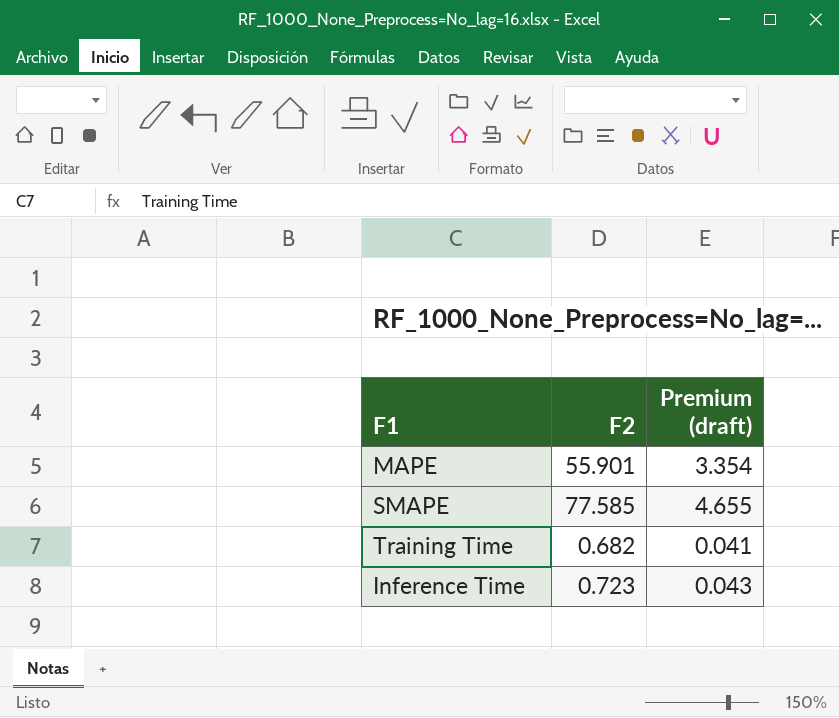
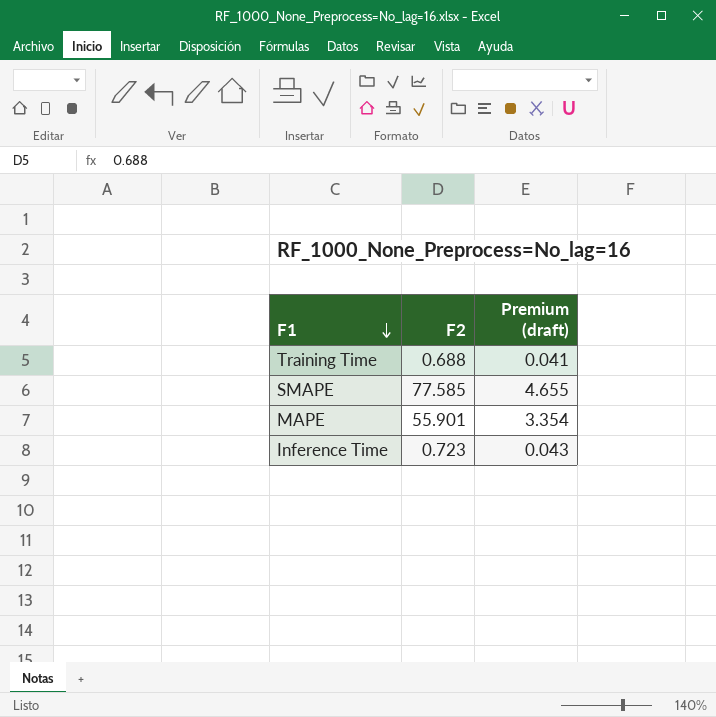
row order: none -> F1 descending
Training Time | F2: 0.682 -> 0.688

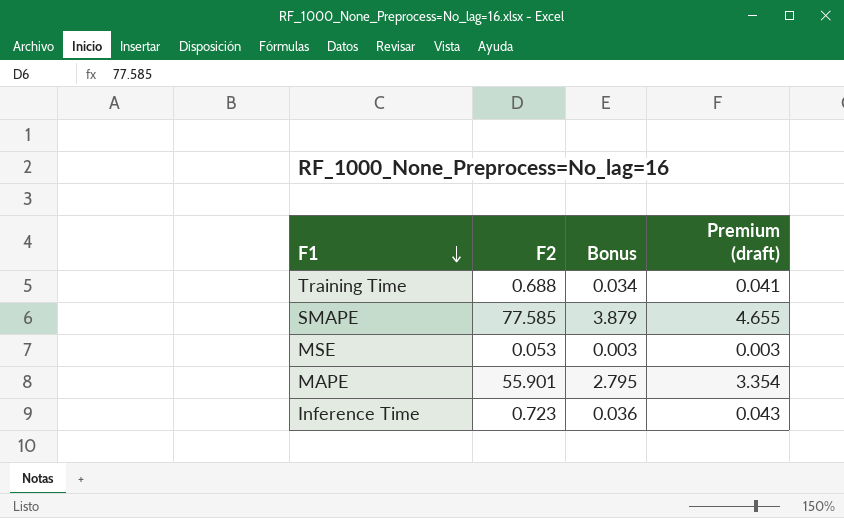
column Bonus | formula: none -> [F2] * 0.05
row MSE: none -> 0.053 | 0.003 | 0.003

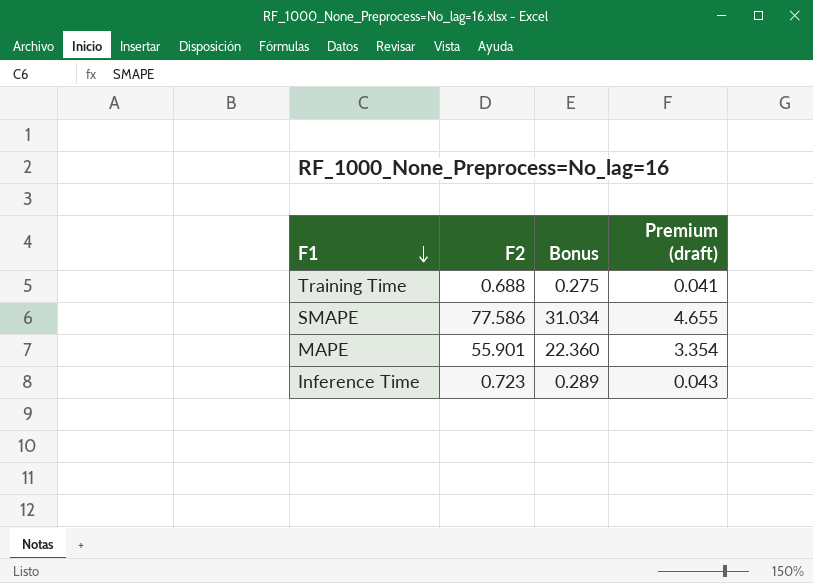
column Bonus | formula: [F2] * 0.05 -> [F2] * 0.4
row MSE: 0.053 | 0.003 | 0.003 -> none
SMAPE | F2: 77.585 -> 77.586

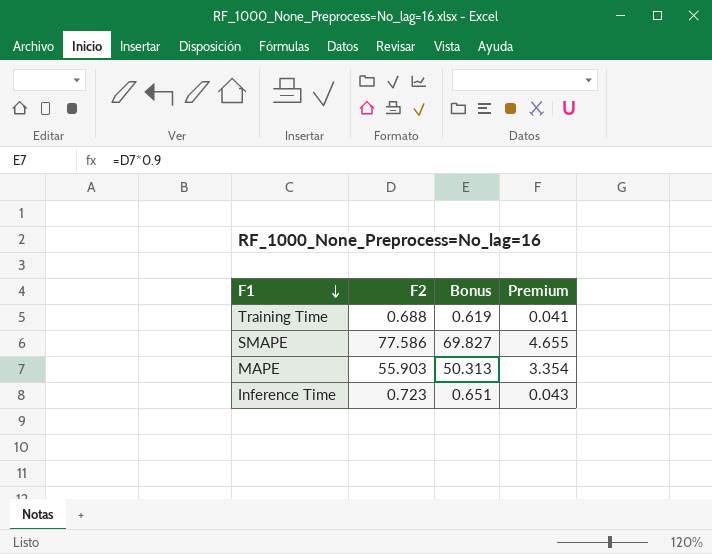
column Bonus | formula: [F2] * 0.4 -> [F2] * 0.9
column name: Premium (draft) -> Premium
MAPE | F2: 55.901 -> 55.903

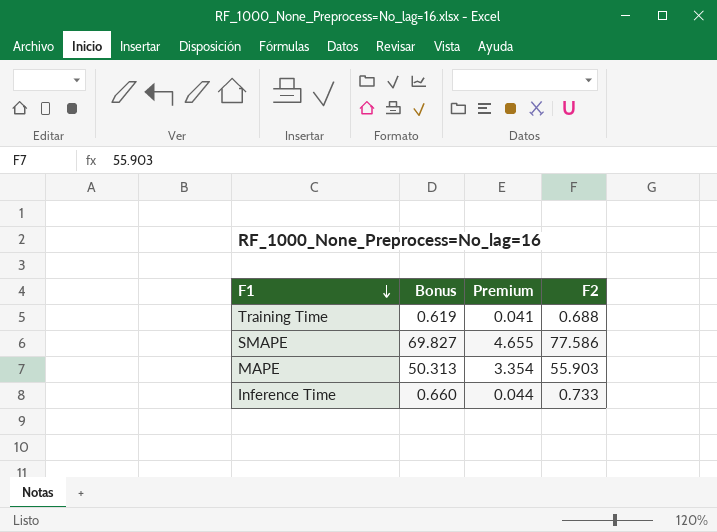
column F2 | position: 2 -> 4
Inference Time | Bonus: 0.651 -> 0.660
Inference Time | Premium: 0.043 -> 0.044
Inference Time | F2: 0.723 -> 0.733

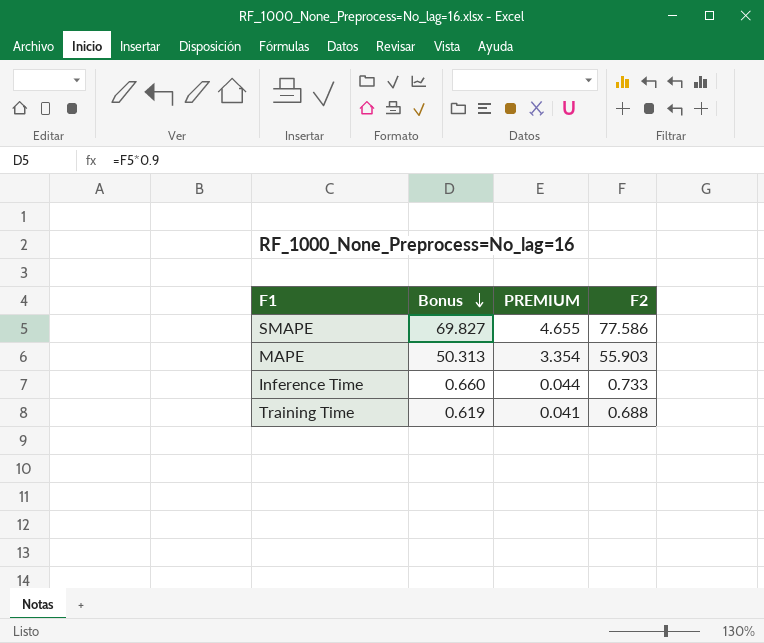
row order: F1 descending -> Bonus descending
column name: Premium -> PREMIUM

